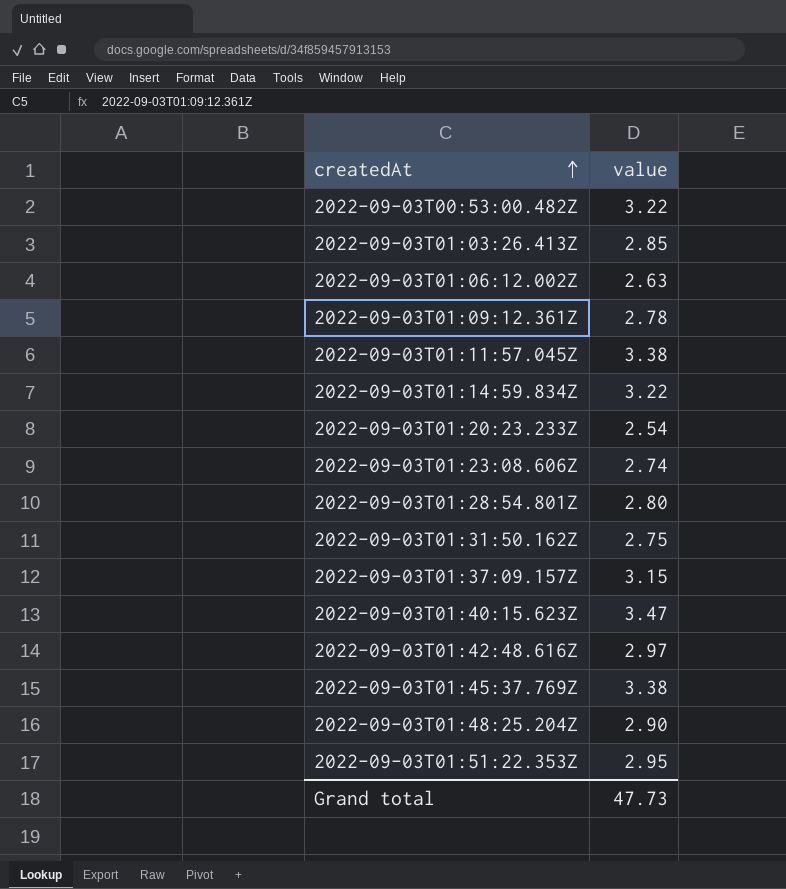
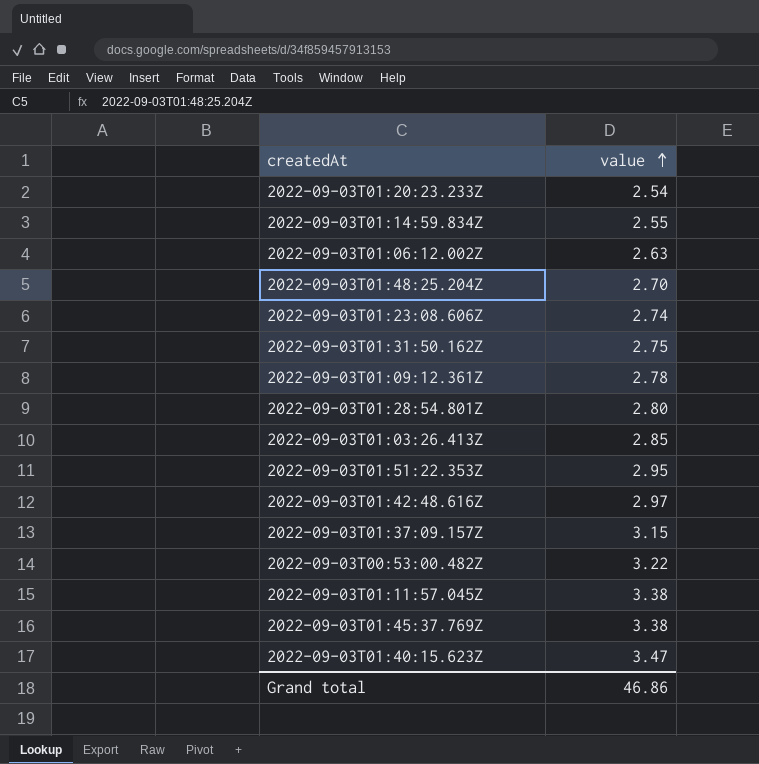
row order: createdAt ascending -> value ascending
2022-09-03T01:14:59.834Z | value: 3.22 -> 2.55
2022-09-03T01:48:25.204Z | value: 2.90 -> 2.70
Grand total | value: 47.73 -> 46.86

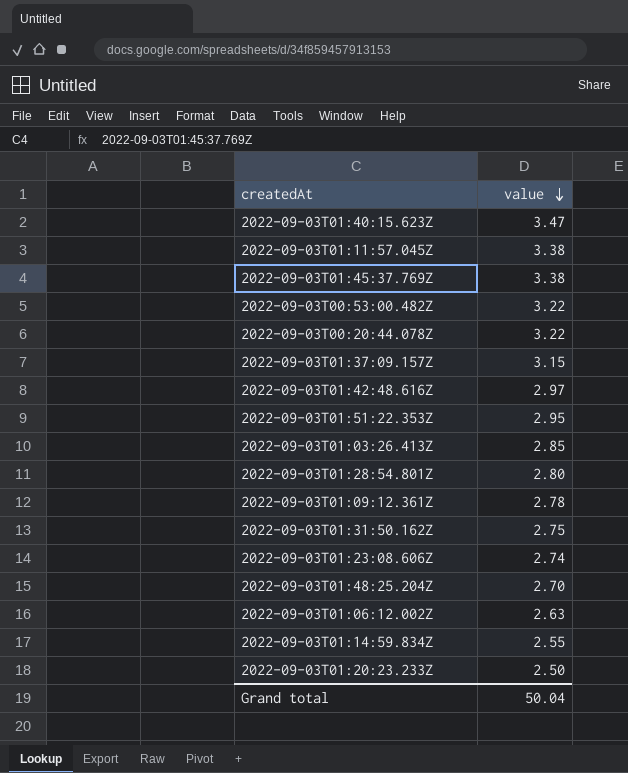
row order: value ascending -> value descending
row 2022-09-03T00:20:44.078Z: none -> 3.22
2022-09-03T01:20:23.233Z | value: 2.54 -> 2.50
Grand total | value: 46.86 -> 50.04

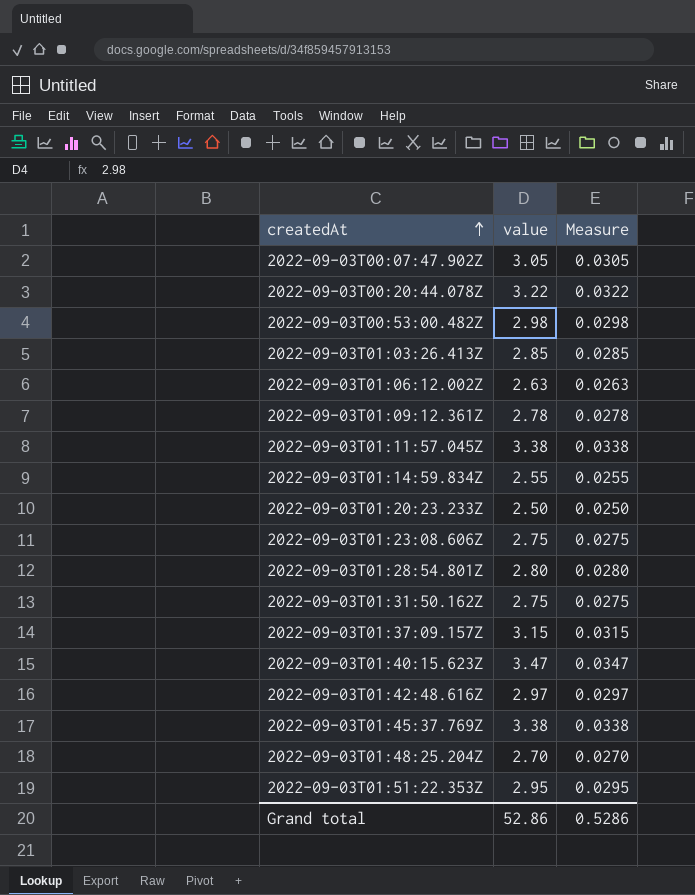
row order: value descending -> createdAt ascending
column Measure | formula: none -> [value] * 0.01
row 2022-09-03T00:07:47.902Z: none -> 3.05 | 0.0305
2022-09-03T00:53:00.482Z | value: 3.22 -> 2.98
2022-09-03T01:23:08.606Z | value: 2.74 -> 2.75
Grand total | value: 50.04 -> 52.86

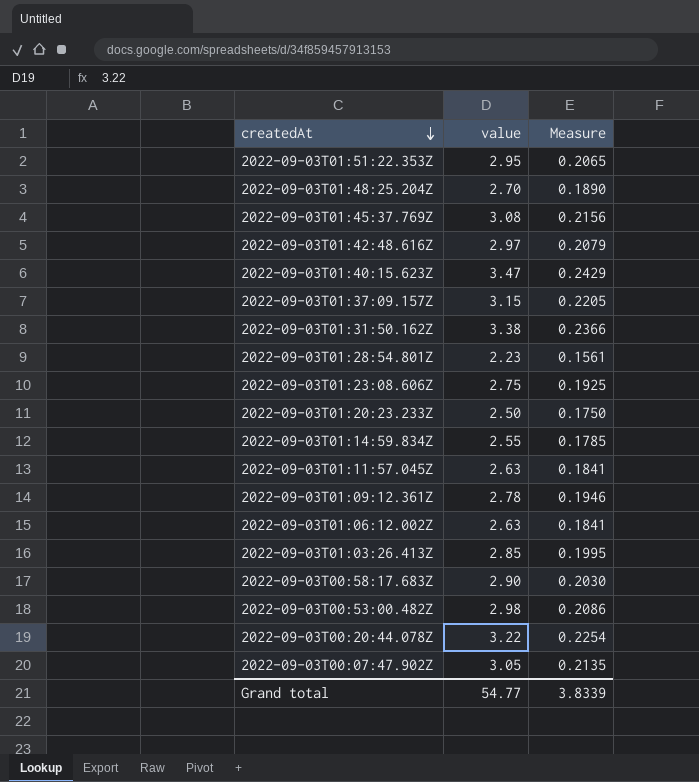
row order: createdAt ascending -> createdAt descending
column Measure | formula: [value] * 0.01 -> [value] * 0.07
2022-09-03T01:45:37.769Z | value: 3.38 -> 3.08
2022-09-03T01:31:50.162Z | value: 2.75 -> 3.38
2022-09-03T01:28:54.801Z | value: 2.80 -> 2.23
2022-09-03T01:11:57.045Z | value: 3.38 -> 2.63
row 2022-09-03T00:58:17.683Z: none -> 2.90 | 0.2030
Grand total | value: 52.86 -> 54.77
Grand total | Measure: 0.5286 -> 3.8339

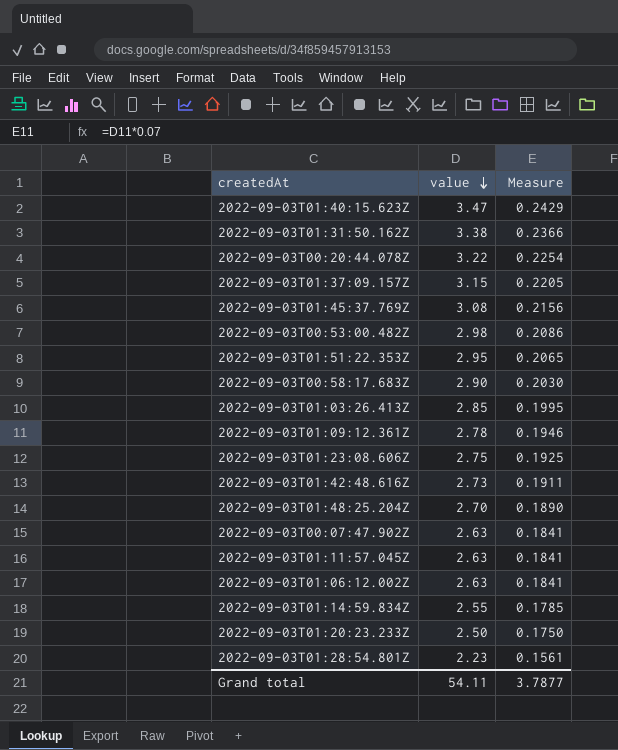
row order: createdAt descending -> value descending
2022-09-03T01:42:48.616Z | value: 2.97 -> 2.73
2022-09-03T01:42:48.616Z | Measure: 0.2079 -> 0.1911
2022-09-03T00:07:47.902Z | value: 3.05 -> 2.63
2022-09-03T00:07:47.902Z | Measure: 0.2135 -> 0.1841
Grand total | value: 54.77 -> 54.11
Grand total | Measure: 3.8339 -> 3.7877

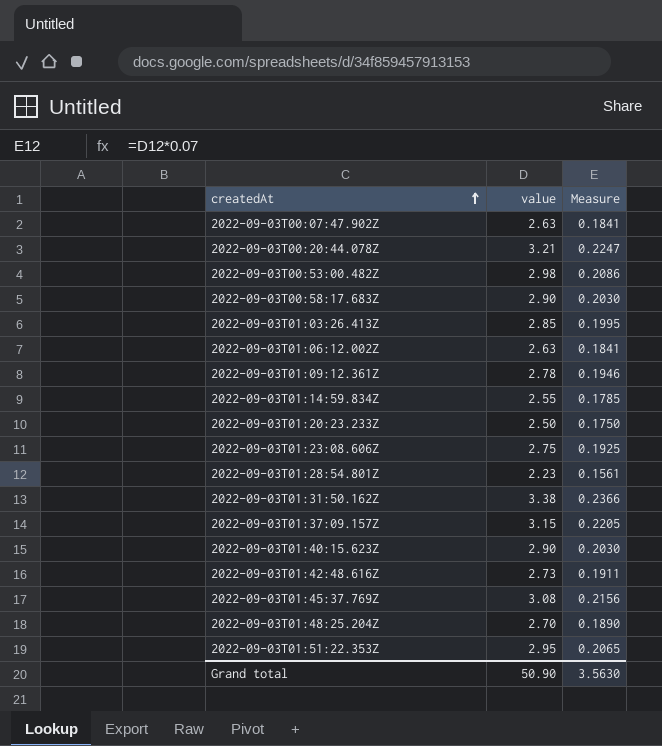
row order: value descending -> createdAt ascending
row 2022-09-03T01:11:57.045Z: 2.63 | 0.1841 -> none
2022-09-03T00:20:44.078Z | value: 3.22 -> 3.21
2022-09-03T00:20:44.078Z | Measure: 0.2254 -> 0.2247
2022-09-03T01:40:15.623Z | value: 3.47 -> 2.90
2022-09-03T01:40:15.623Z | Measure: 0.2429 -> 0.2030
Grand total | value: 54.11 -> 50.90
Grand total | Measure: 3.7877 -> 3.5630

